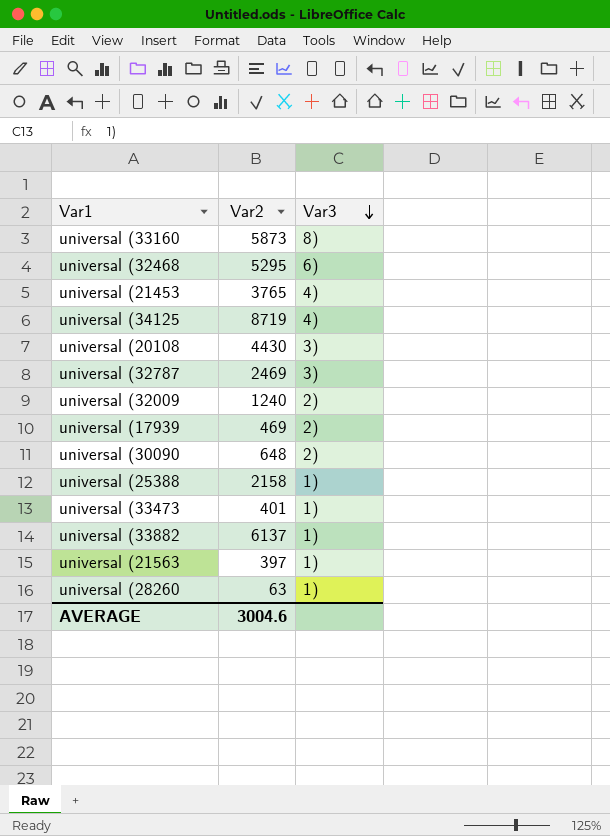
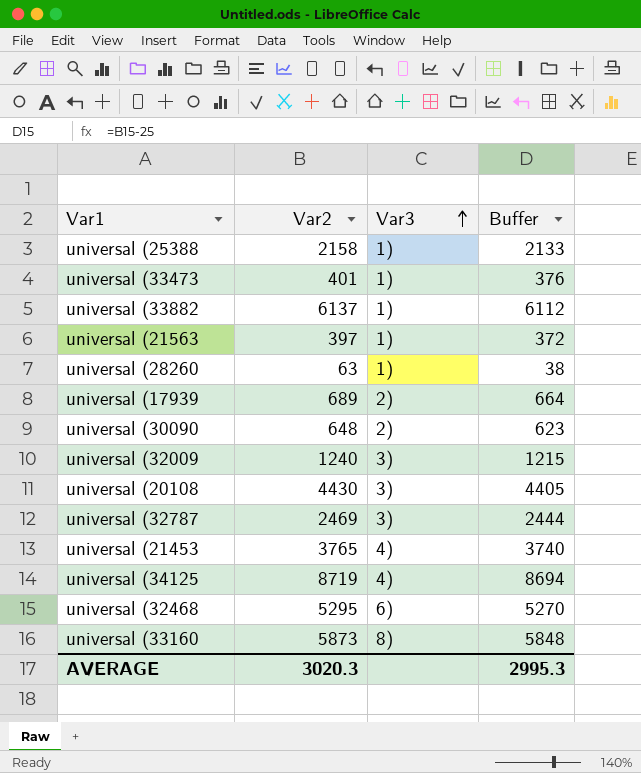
row order: Var3 descending -> Var3 ascending
column Buffer | formula: none -> [Var2] - 25
universal (17939 | Var2: 469 -> 689
universal (32009 | Var3: 2) -> 3)
AVERAGE | Var2: 3004.6 -> 3020.3

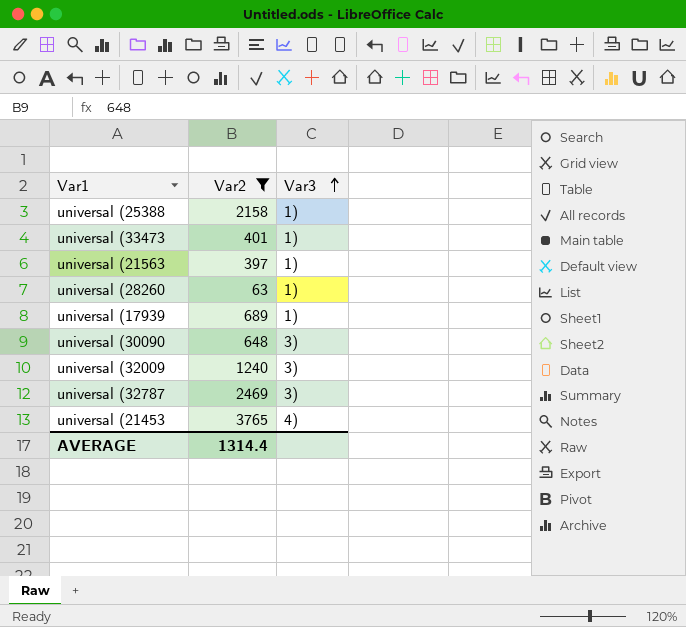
filter: none -> Var2 <= 3765
column Buffer | formula: [Var2] - 25 -> none
universal (17939 | Var3: 2) -> 1)
universal (30090 | Var3: 2) -> 3)
AVERAGE | Var2: 3020.3 -> 1314.4

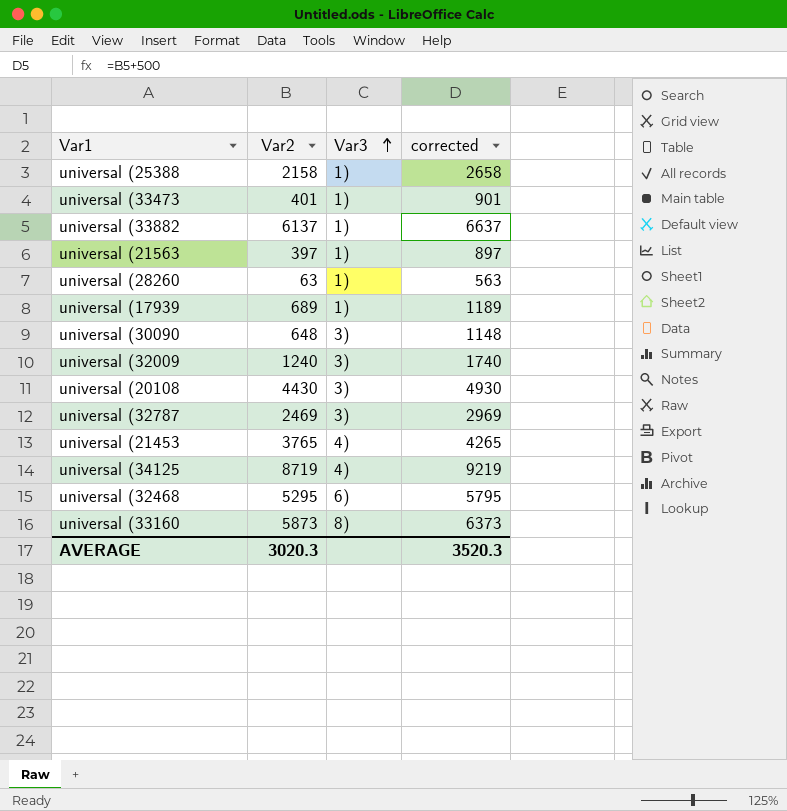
filter: Var2 <= 3765 -> none
column corrected | formula: none -> [Var2] + 500
AVERAGE | Var2: 1314.4 -> 3020.3

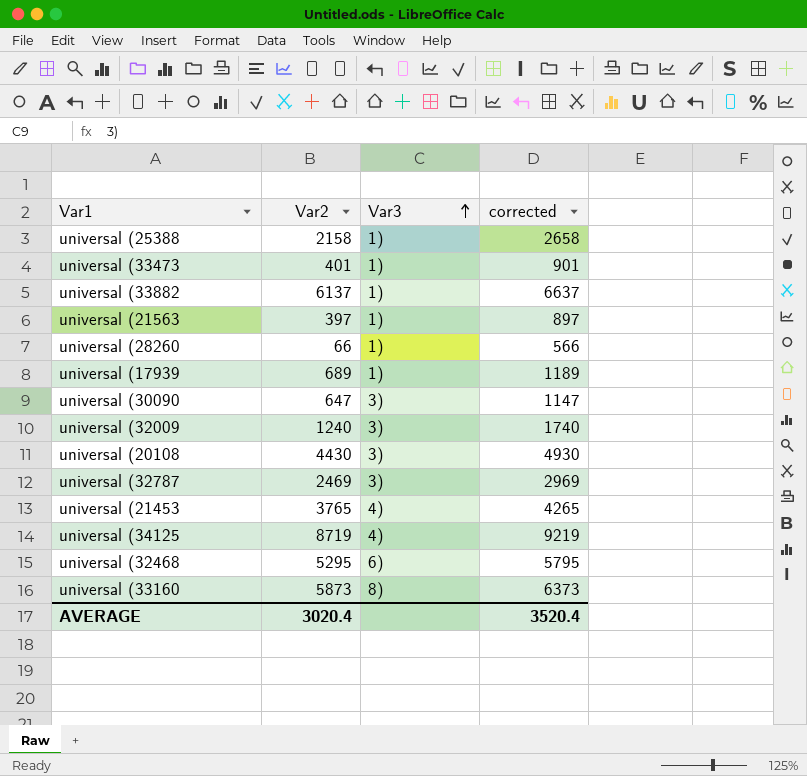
universal (28260 | Var2: 63 -> 66
universal (28260 | corrected: 563 -> 566
universal (30090 | Var2: 648 -> 647
universal (30090 | corrected: 1148 -> 1147
AVERAGE | Var2: 3020.3 -> 3020.4
AVERAGE | corrected: 3520.3 -> 3520.4

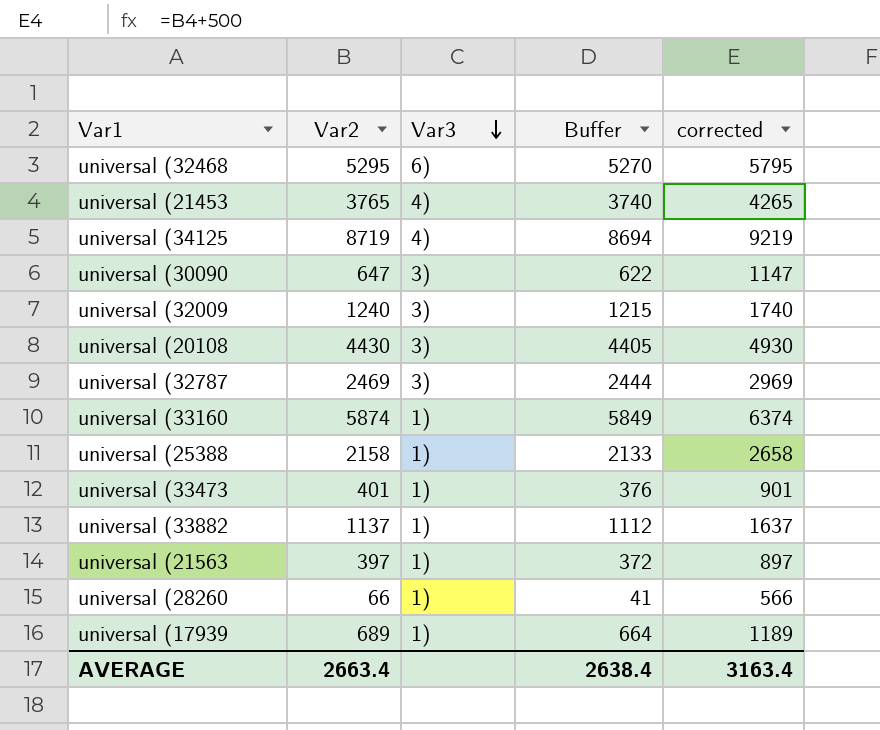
row order: Var3 ascending -> Var3 descending
column Buffer | formula: none -> [Var2] - 25
universal (33160 | Var2: 5873 -> 5874
universal (33160 | Var3: 8) -> 1)
universal (33160 | corrected: 6373 -> 6374
universal (33882 | Var2: 6137 -> 1137
universal (33882 | corrected: 6637 -> 1637
AVERAGE | Var2: 3020.4 -> 2663.4
AVERAGE | corrected: 3520.4 -> 3163.4

